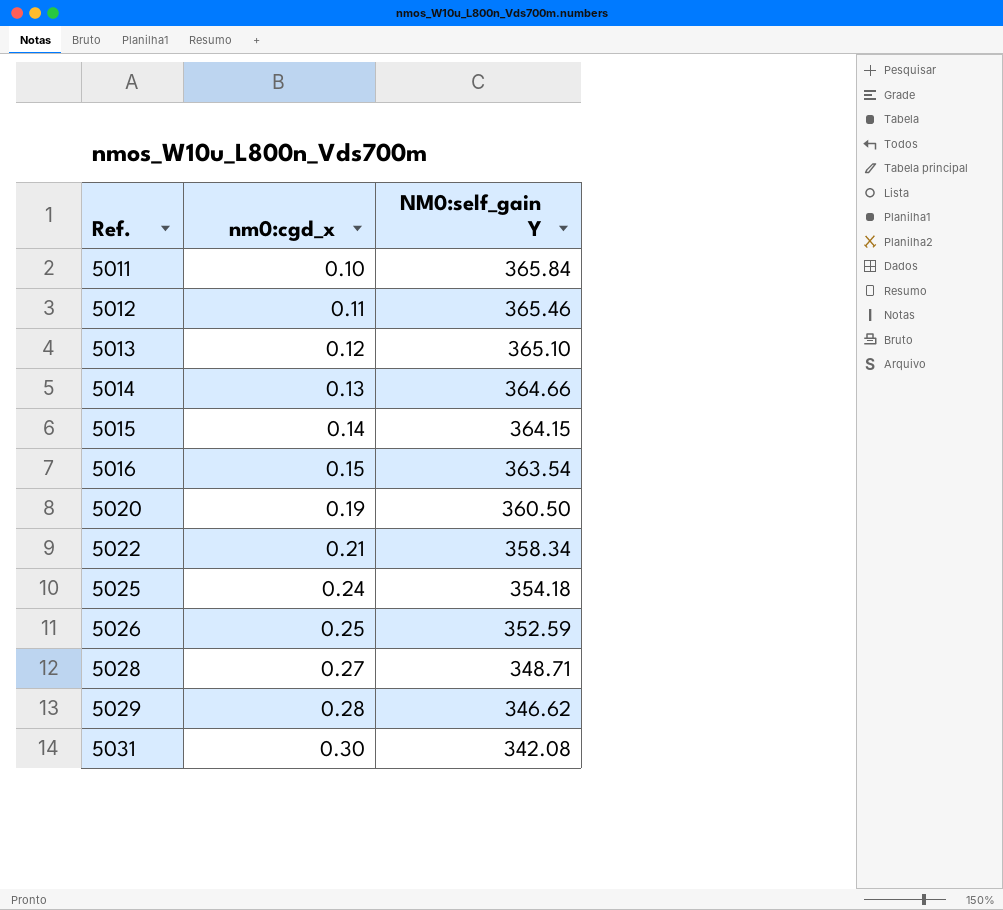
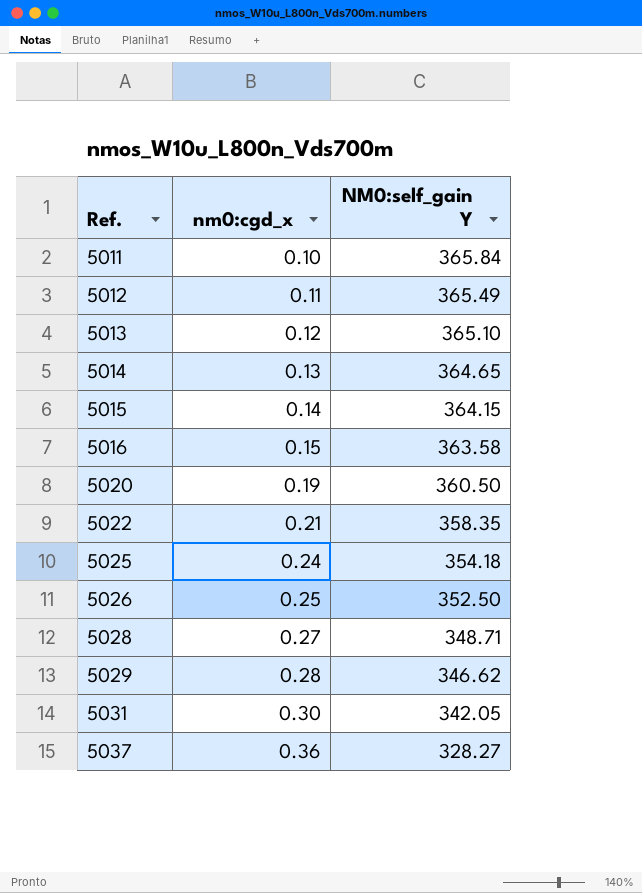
5012 | NM0:self_gain Y: 365.46 -> 365.49
5014 | NM0:self_gain Y: 364.66 -> 364.65
5016 | NM0:self_gain Y: 363.54 -> 363.58
5022 | NM0:self_gain Y: 358.34 -> 358.35
5026 | NM0:self_gain Y: 352.59 -> 352.50
5031 | NM0:self_gain Y: 342.08 -> 342.05
row 5037: none -> 0.36 | 328.27

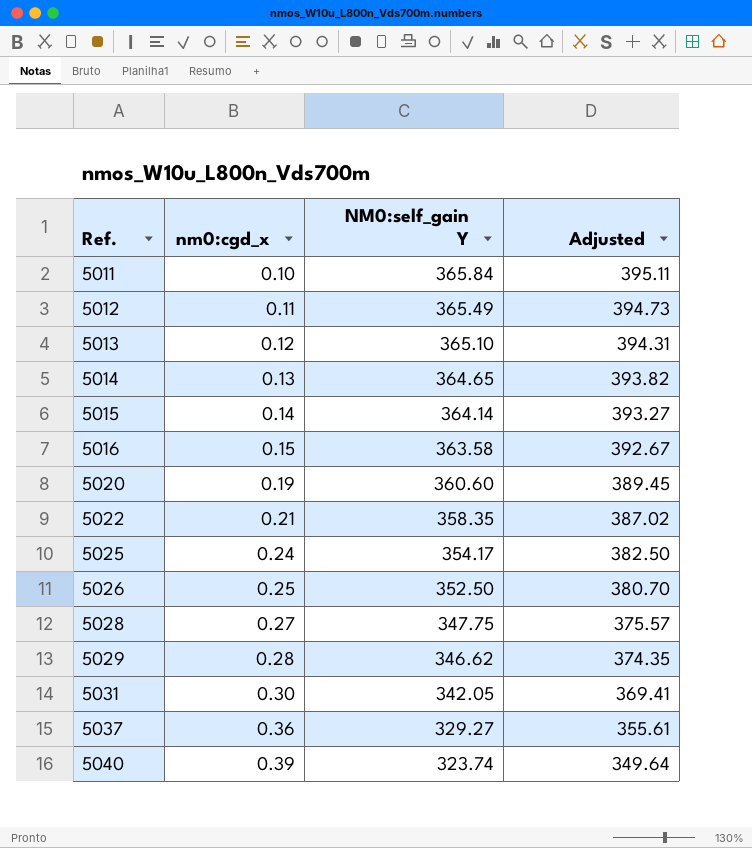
column Adjusted | formula: none -> [NM0:self_gain Y] * 1.08
5015 | NM0:self_gain Y: 364.15 -> 364.14
5020 | NM0:self_gain Y: 360.50 -> 360.60
5025 | NM0:self_gain Y: 354.18 -> 354.17
5028 | NM0:self_gain Y: 348.71 -> 347.75
5037 | NM0:self_gain Y: 328.27 -> 329.27
row 5040: none -> 0.39 | 323.74 | 349.64

